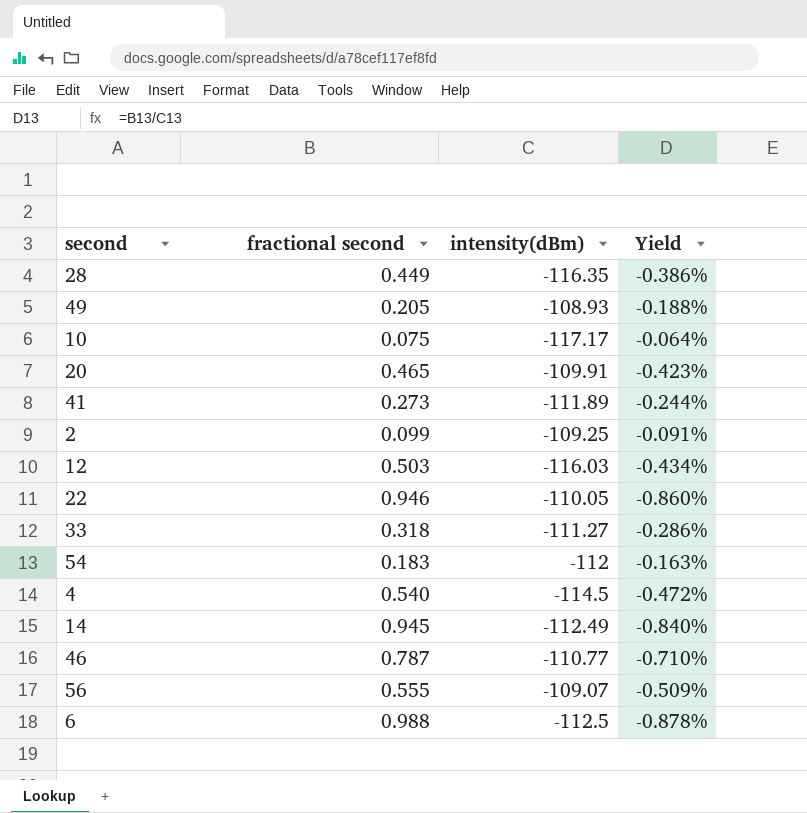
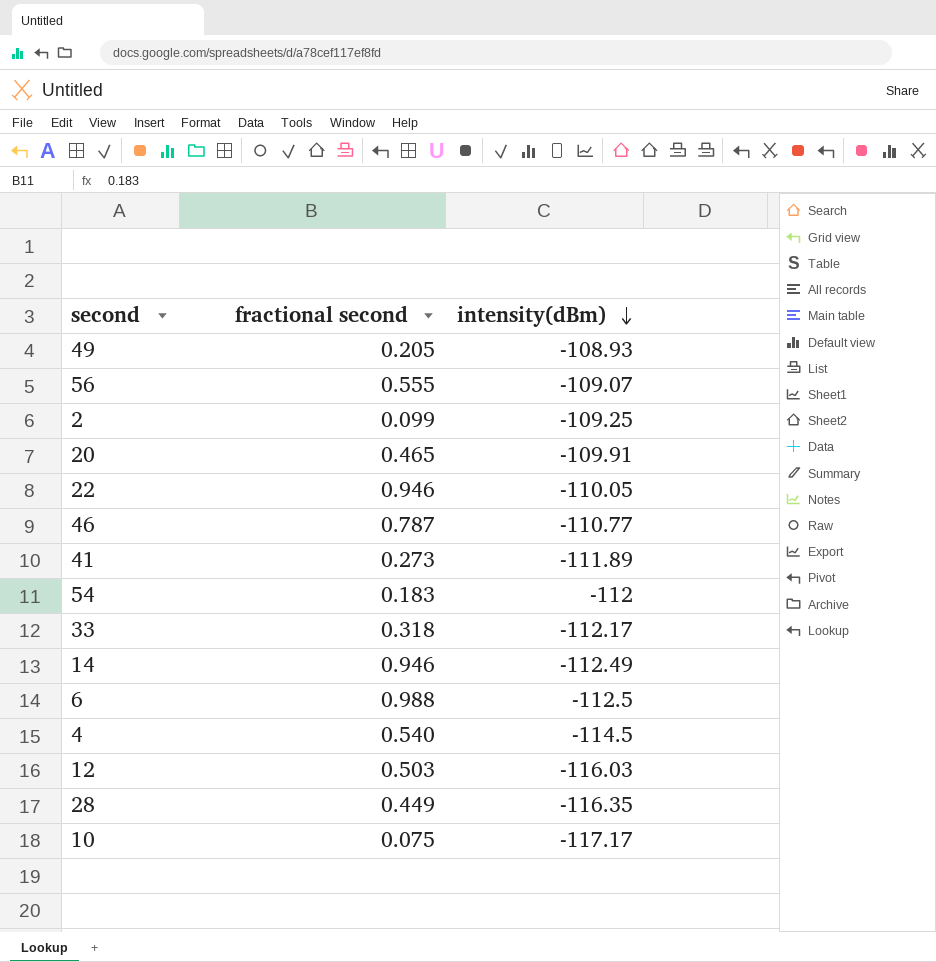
row order: none -> intensity(dBm) descending
column Yield | formula: [fractional second] / [intensity(dBm)] -> none
33 | intensity(dBm): -111.27 -> -112.17
14 | fractional second: 0.945 -> 0.946

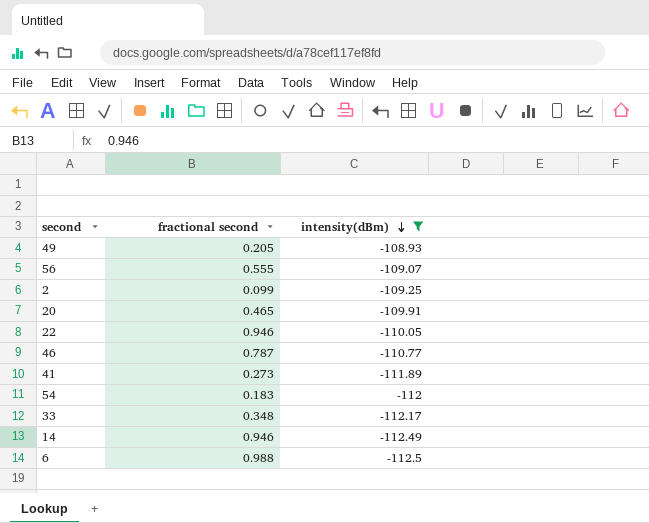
filter: none -> intensity(dBm) >= -112.5
33 | fractional second: 0.318 -> 0.348

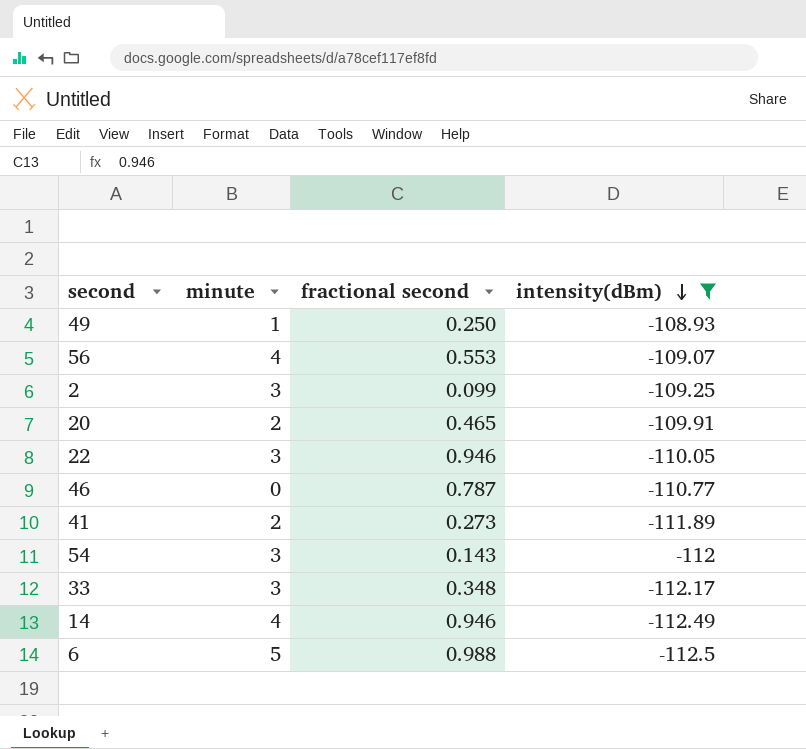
column minute | position: none -> 2
49 | fractional second: 0.205 -> 0.250
56 | fractional second: 0.555 -> 0.553
54 | fractional second: 0.183 -> 0.143

